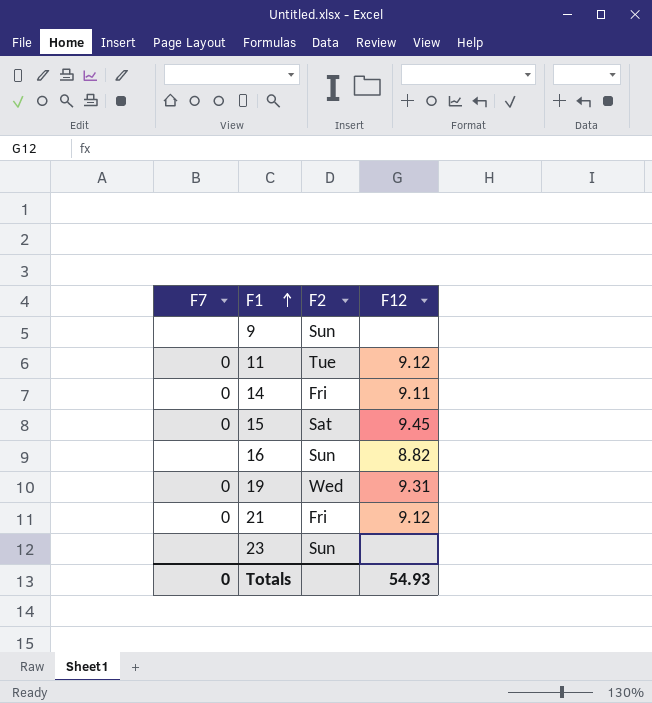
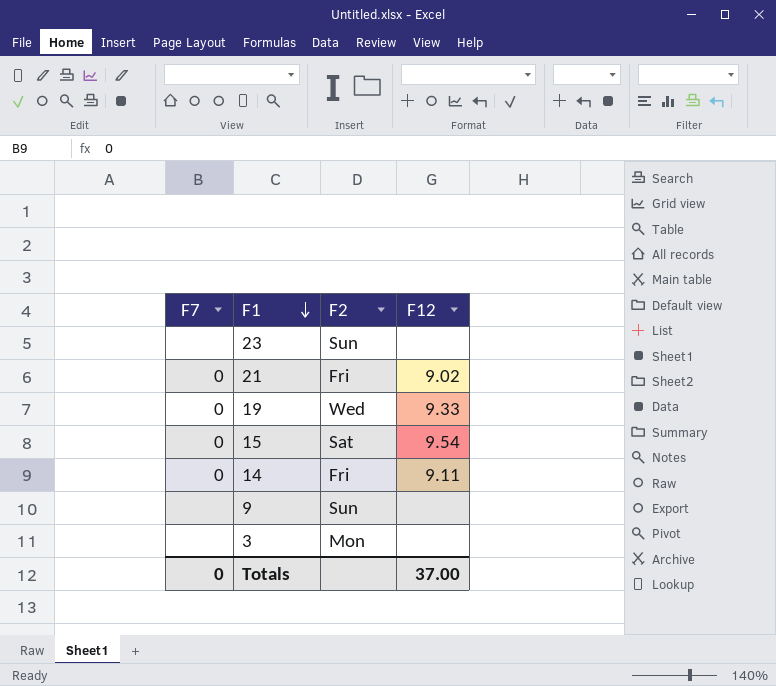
row order: F1 ascending -> F1 descending
row 11: 0 | Tue | 9.12 -> none
row 16: none | Sun | 8.82 -> none
21 | F12: 9.12 -> 9.02
19 | F12: 9.31 -> 9.33
15 | F12: 9.45 -> 9.54
row 3: none -> none | Mon | none
Totals | F12: 54.93 -> 37.00

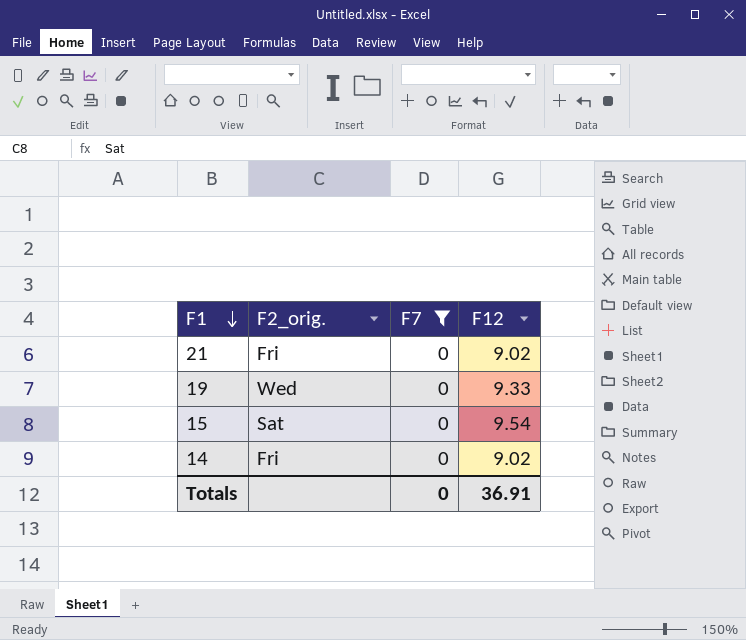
filter: none -> F7 = 0
column name: F2 -> F2_orig.
column F7 | position: 1 -> 3
14 | F12: 9.11 -> 9.02
Totals | F12: 37.00 -> 36.91

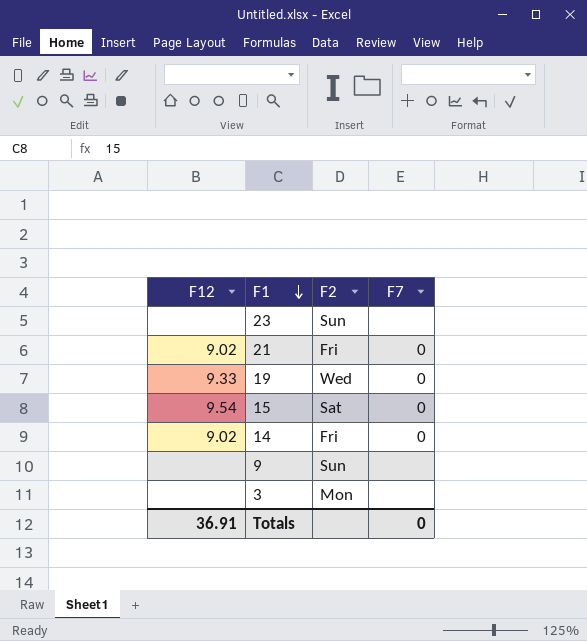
filter: F7 = 0 -> none
column F12 | position: 4 -> 1
column name: F2_orig. -> F2

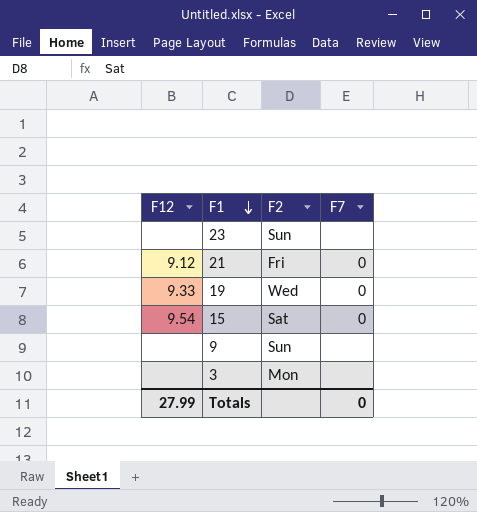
row 14: 9.02 | Fri | 0 -> none
21 | F12: 9.02 -> 9.12
Totals | F12: 36.91 -> 27.99

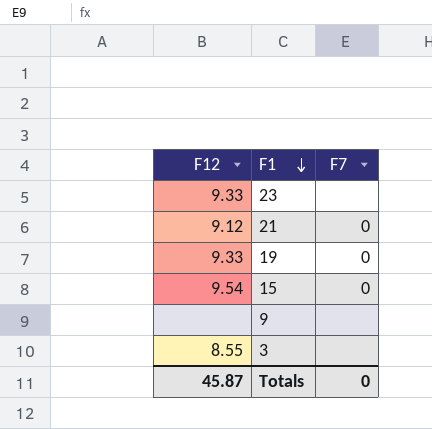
column F2 | position: 3 -> none
23 | F12: none -> 9.33
3 | F12: none -> 8.55
Totals | F12: 27.99 -> 45.87

